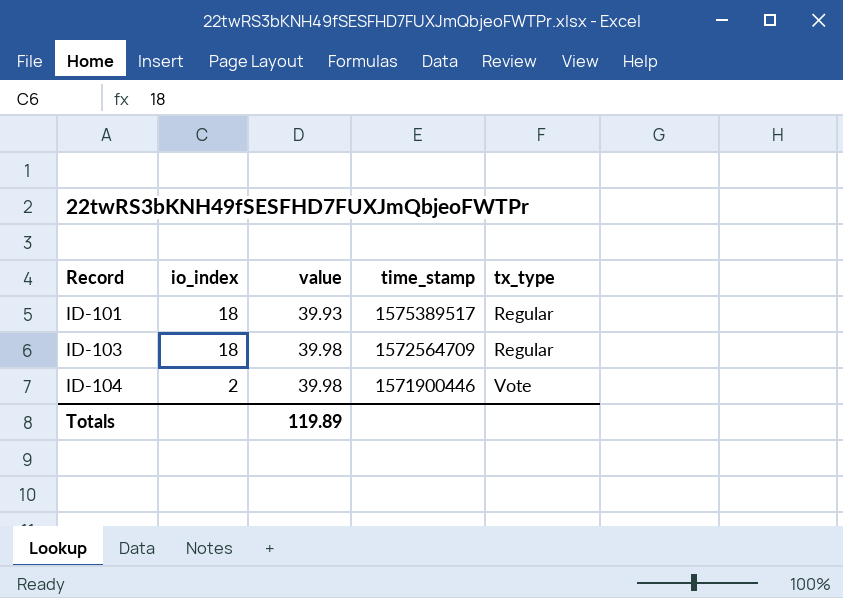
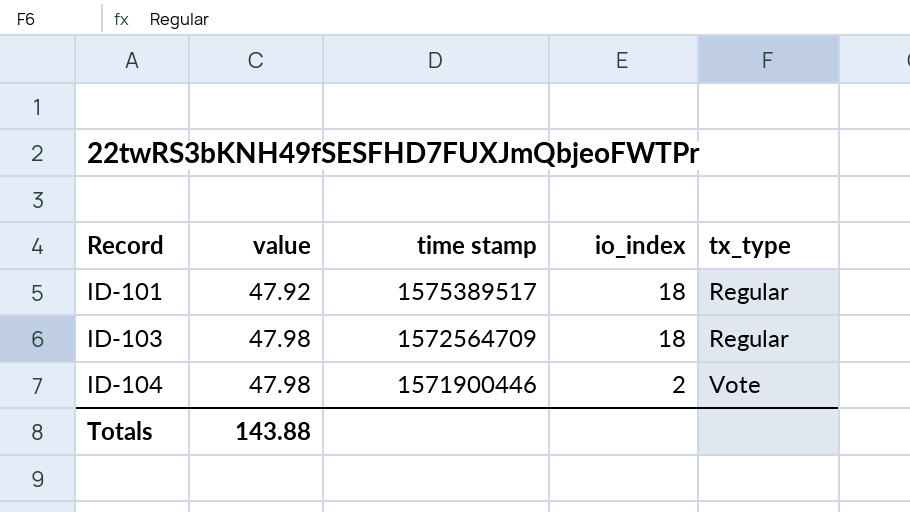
column name: time_stamp -> time stamp
column io_index | position: 2 -> 4
ID-101 | value: 39.93 -> 47.92
ID-103 | value: 39.98 -> 47.98
ID-104 | value: 39.98 -> 47.98
Totals | value: 119.89 -> 143.88

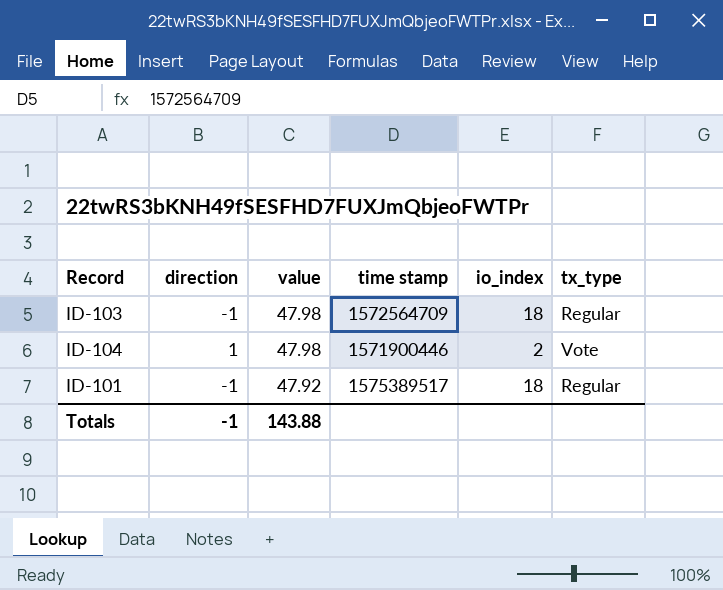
row order: Record ascending -> value descending
column direction | position: none -> 2

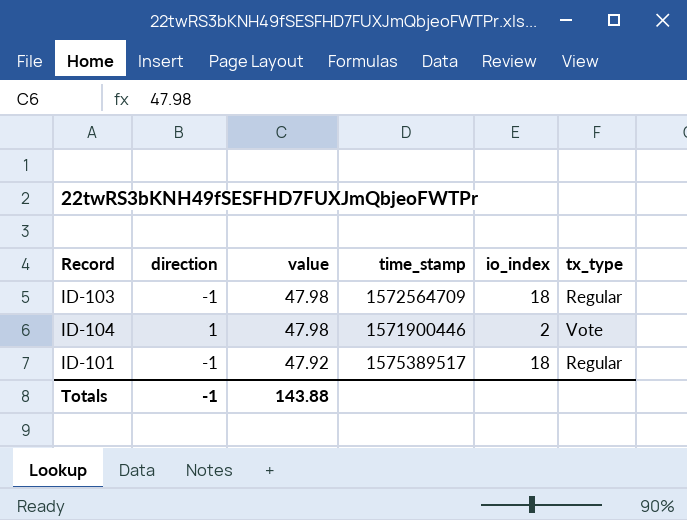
column name: time stamp -> time_stamp

